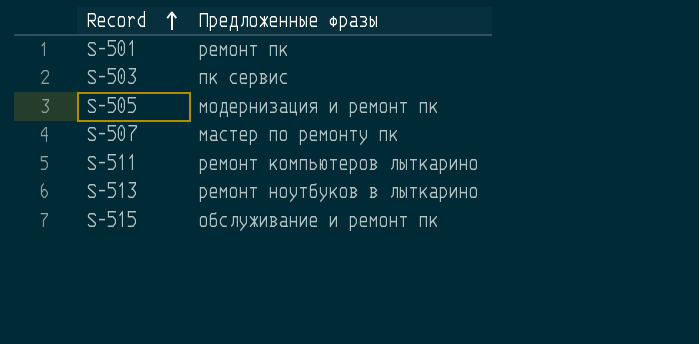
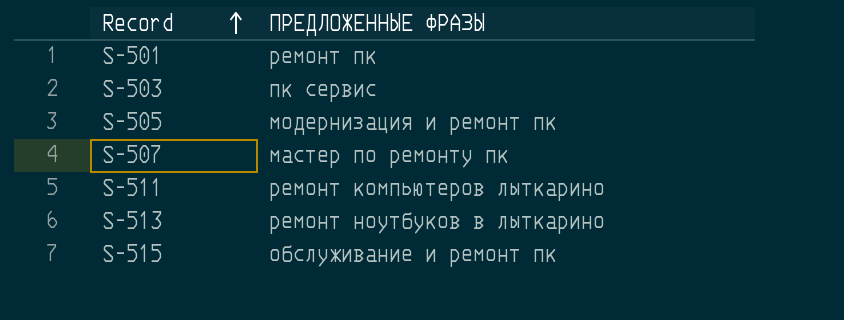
column name: Предложенные фразы -> ПРЕДЛОЖЕННЫЕ ФРАЗЫ

